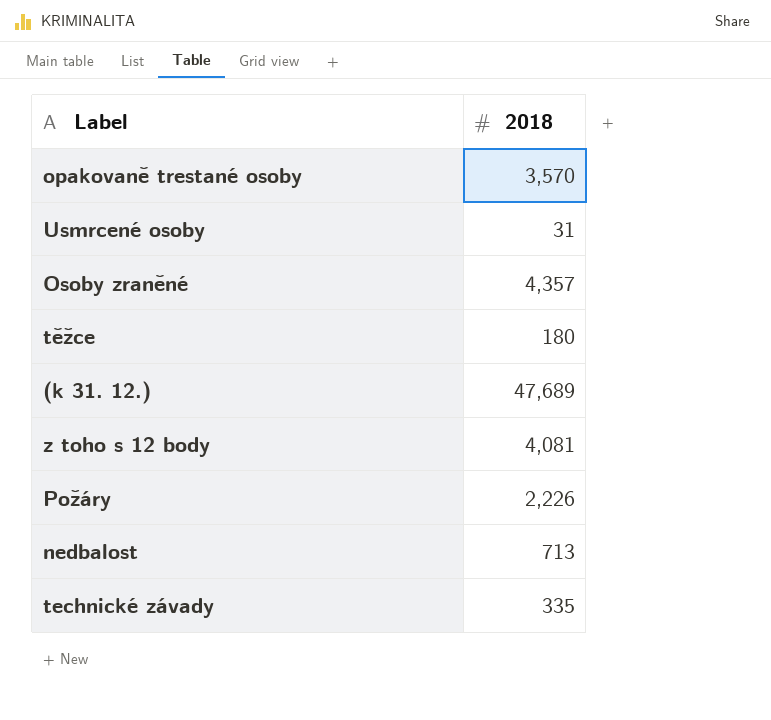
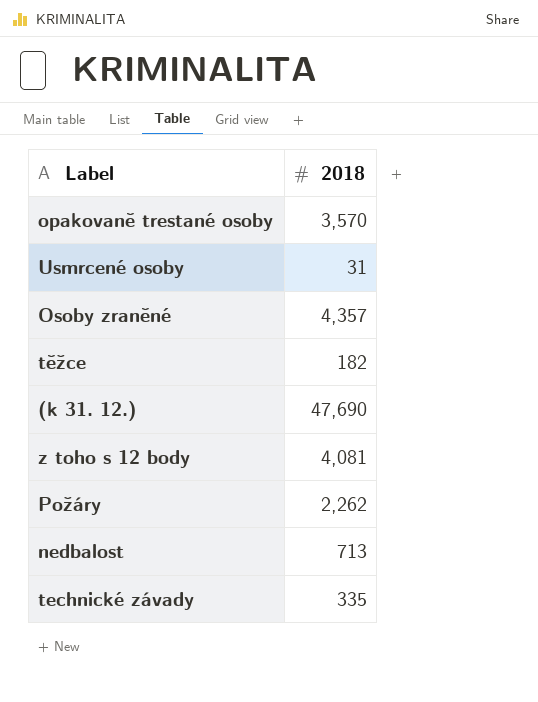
těžce | 2018: 180 -> 182
(k 31. 12.) | 2018: 47,689 -> 47,690
Požáry | 2018: 2,226 -> 2,262

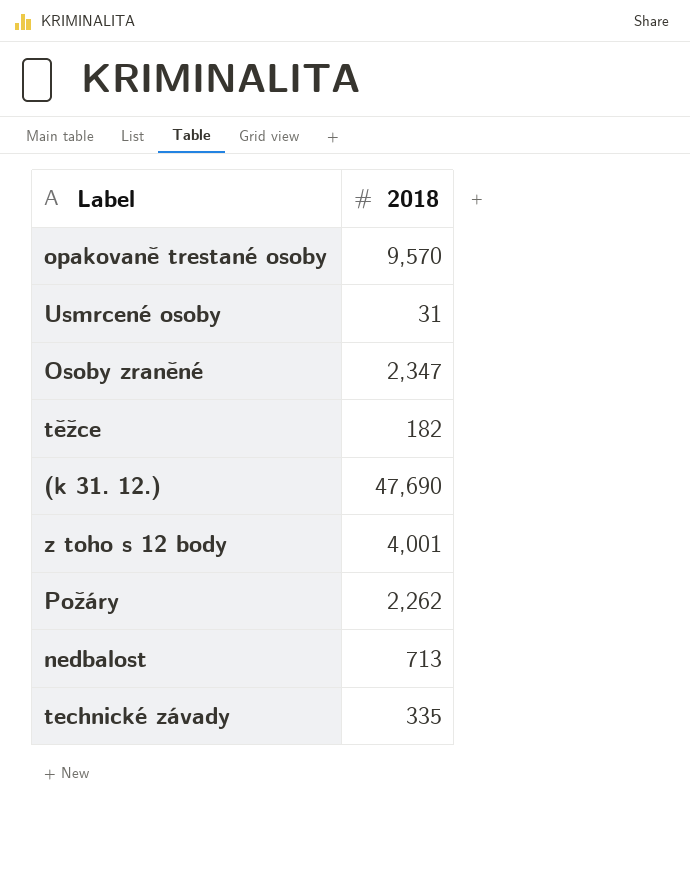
opakovaně trestané osoby | 2018: 3,570 -> 9,570
Osoby zraněné | 2018: 4,357 -> 2,347
z toho s 12 body | 2018: 4,081 -> 4,001

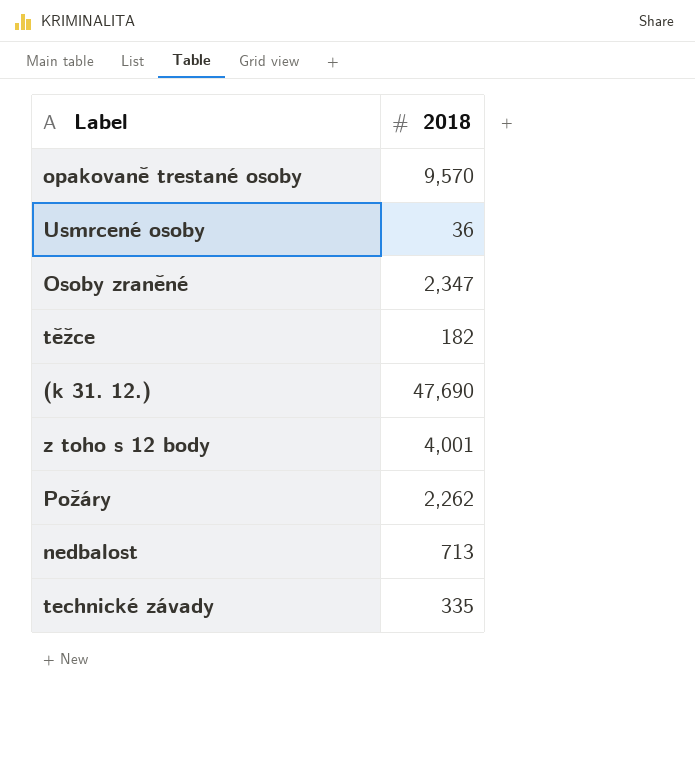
Usmrcené osoby | 2018: 31 -> 36

